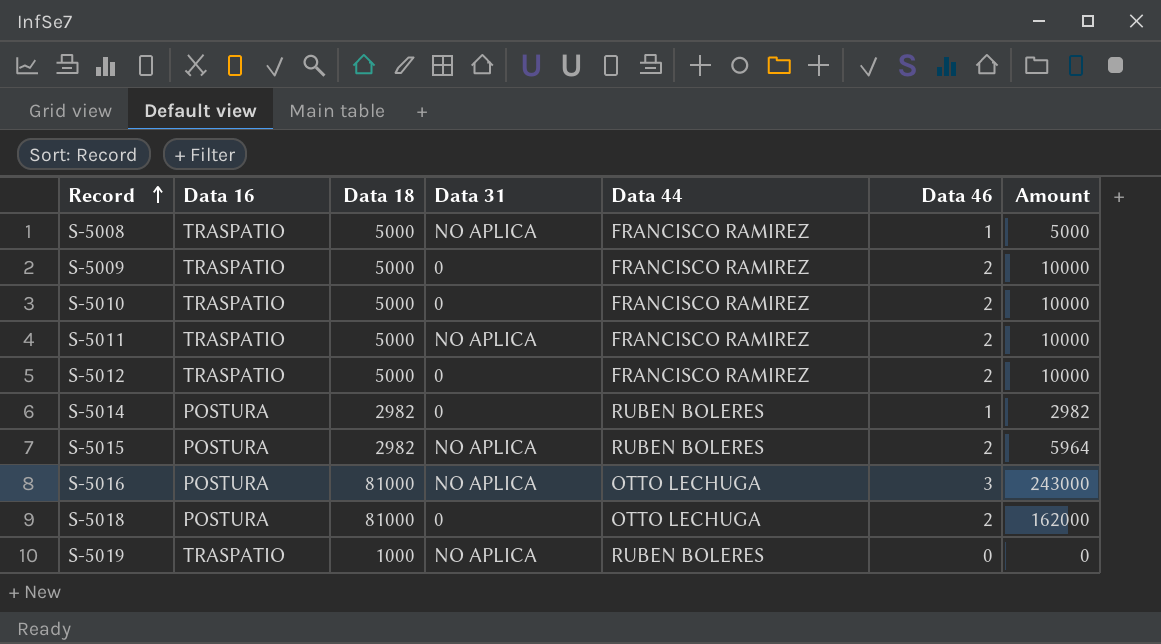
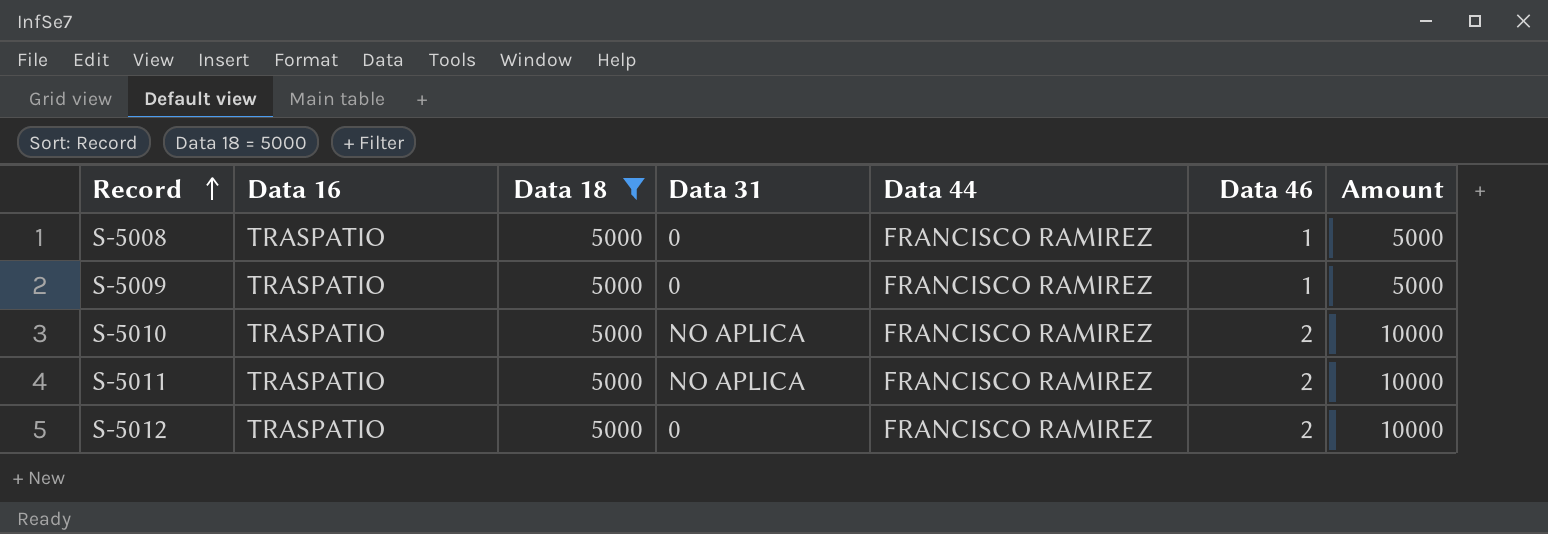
filter: none -> Data 18 = 5000
S-5008 | Data 31: NO APLICA -> 0
S-5009 | Data 46: 2 -> 1
S-5009 | Amount: 10000 -> 5000
S-5010 | Data 31: 0 -> NO APLICA

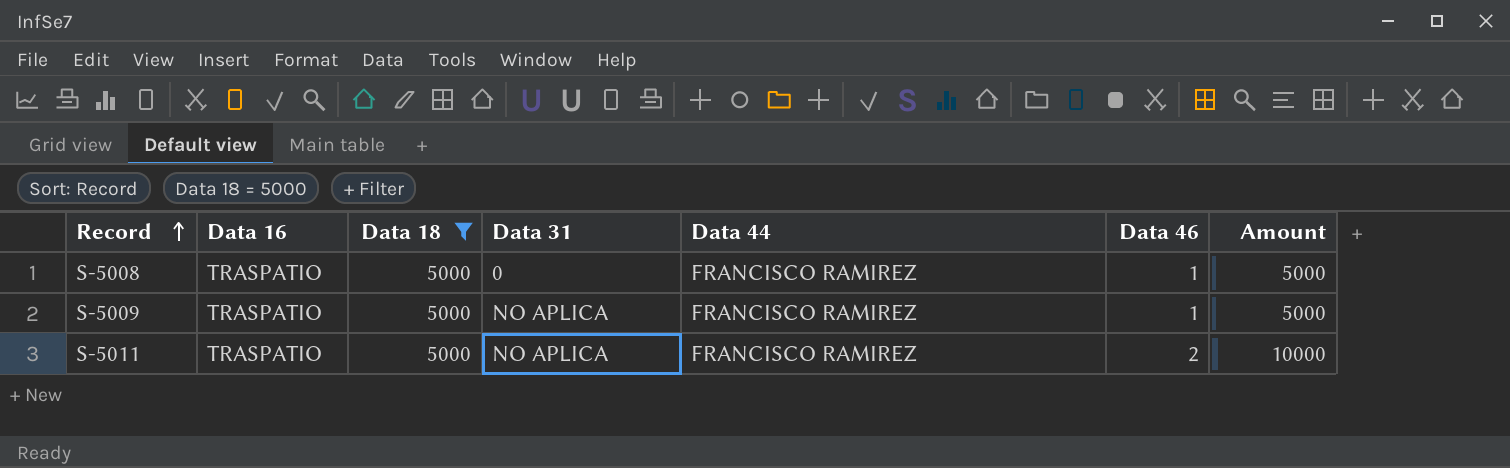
row S-5010: TRASPATIO | 5000 | NO APLICA | FRANCISCO RAMIREZ | 2 | 10000 -> none
row S-5012: TRASPATIO | 5000 | 0 | FRANCISCO RAMIREZ | 2 | 10000 -> none
S-5009 | Data 31: 0 -> NO APLICA

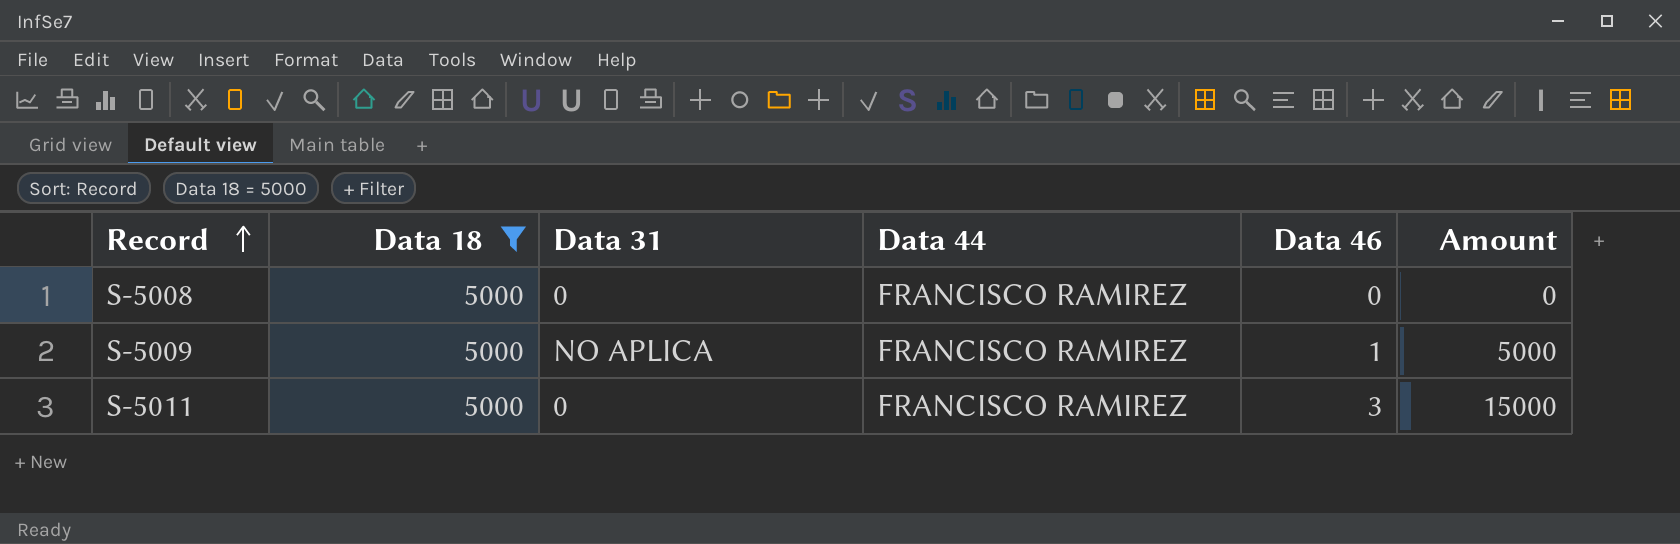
column Data 16 | position: 2 -> none
S-5008 | Data 46: 1 -> 0
S-5008 | Amount: 5000 -> 0
S-5011 | Data 31: NO APLICA -> 0
S-5011 | Data 46: 2 -> 3
S-5011 | Amount: 10000 -> 15000

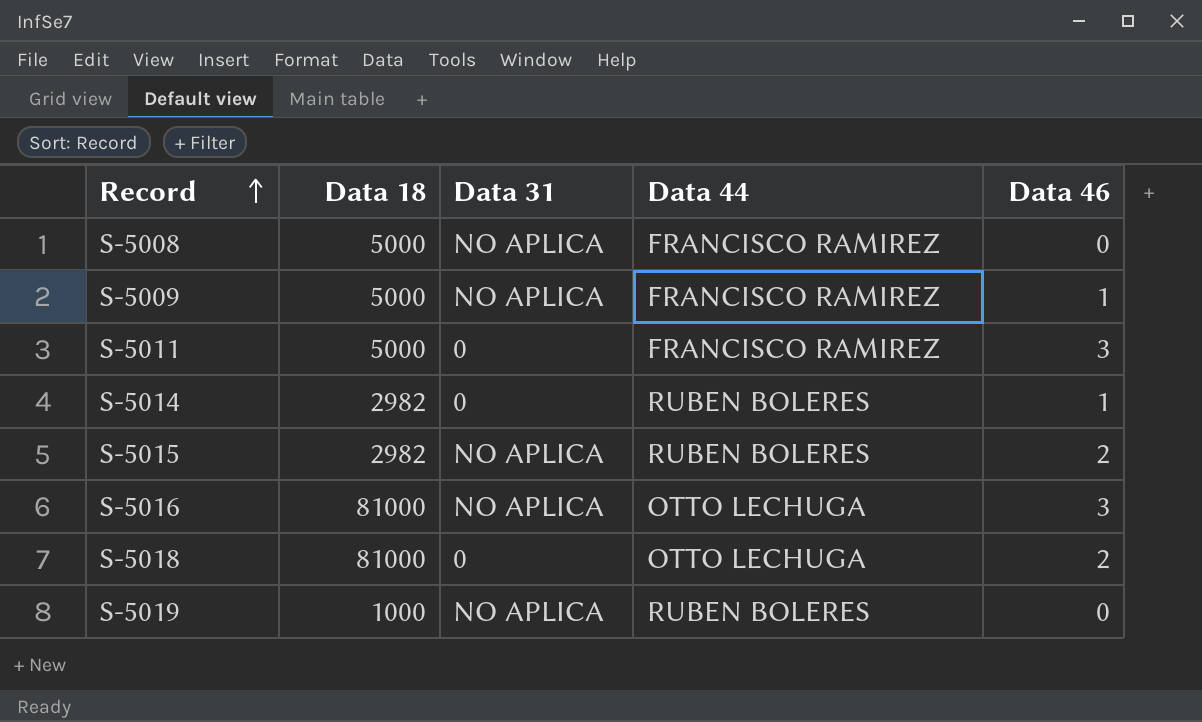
filter: Data 18 = 5000 -> none
column Amount | formula: [Data 18] * [Data 46] -> none
S-5008 | Data 31: 0 -> NO APLICA

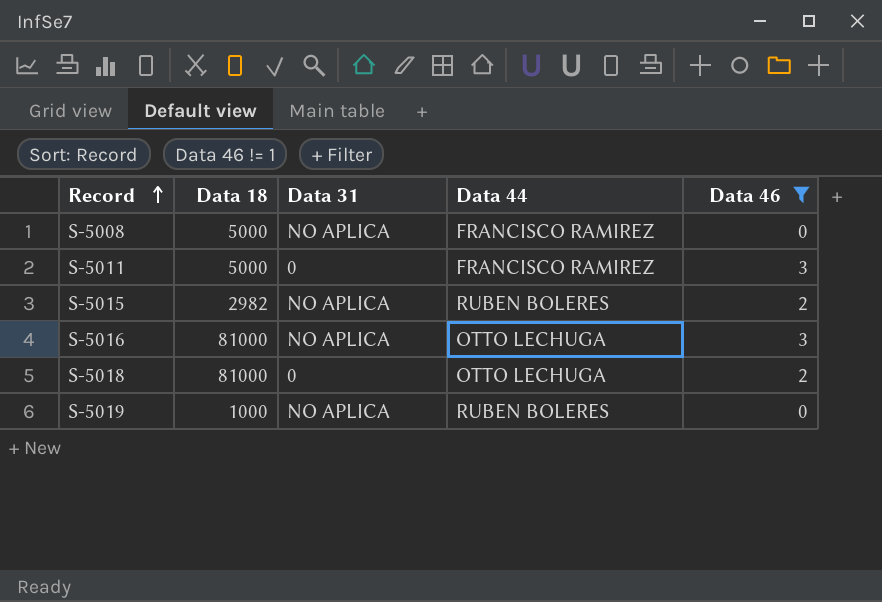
filter: none -> Data 46 != 1

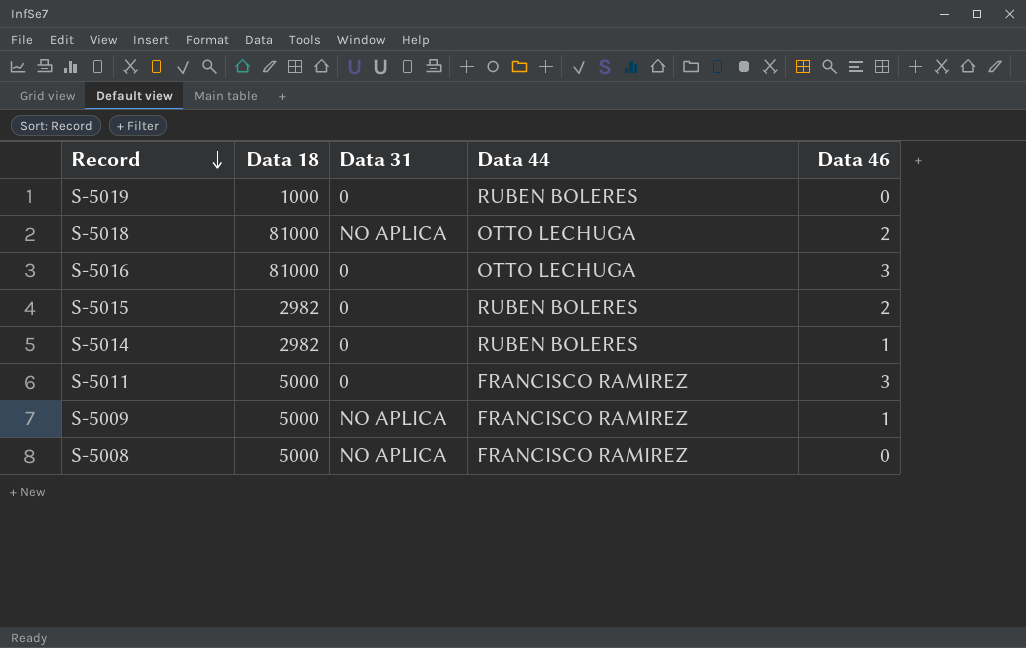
filter: Data 46 != 1 -> none
row order: Record ascending -> Record descending
S-5019 | Data 31: NO APLICA -> 0
S-5018 | Data 31: 0 -> NO APLICA
S-5016 | Data 31: NO APLICA -> 0
S-5015 | Data 31: NO APLICA -> 0

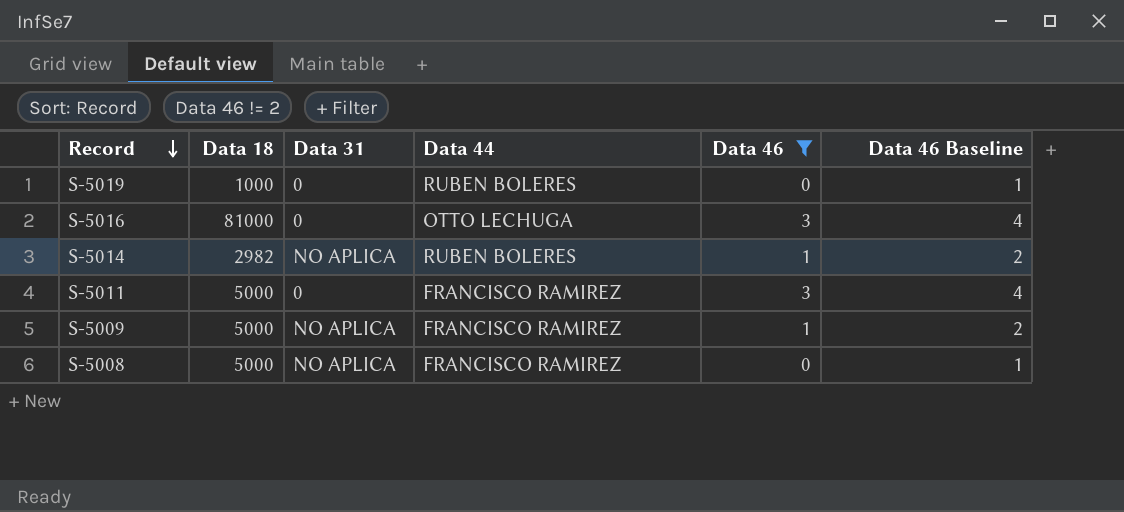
filter: none -> Data 46 != 2
column Data 46 Baseline | formula: none -> [Data 46] + 1
S-5014 | Data 31: 0 -> NO APLICA

